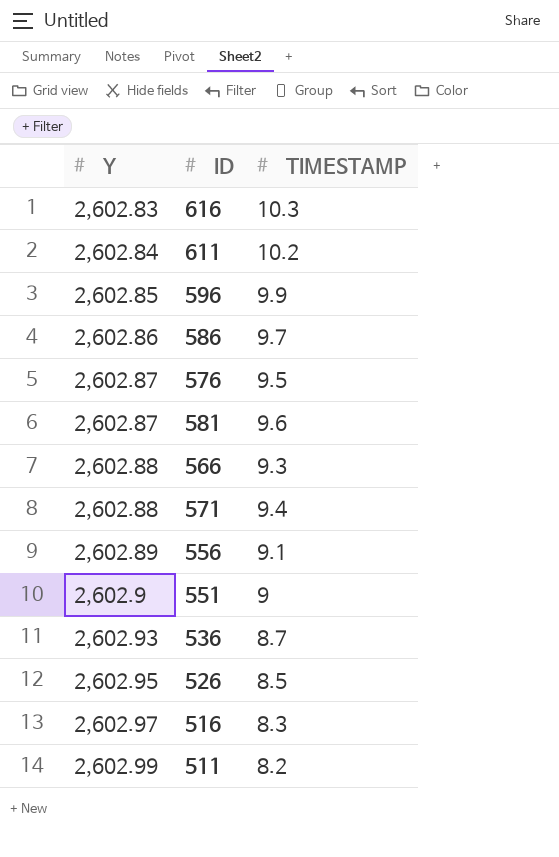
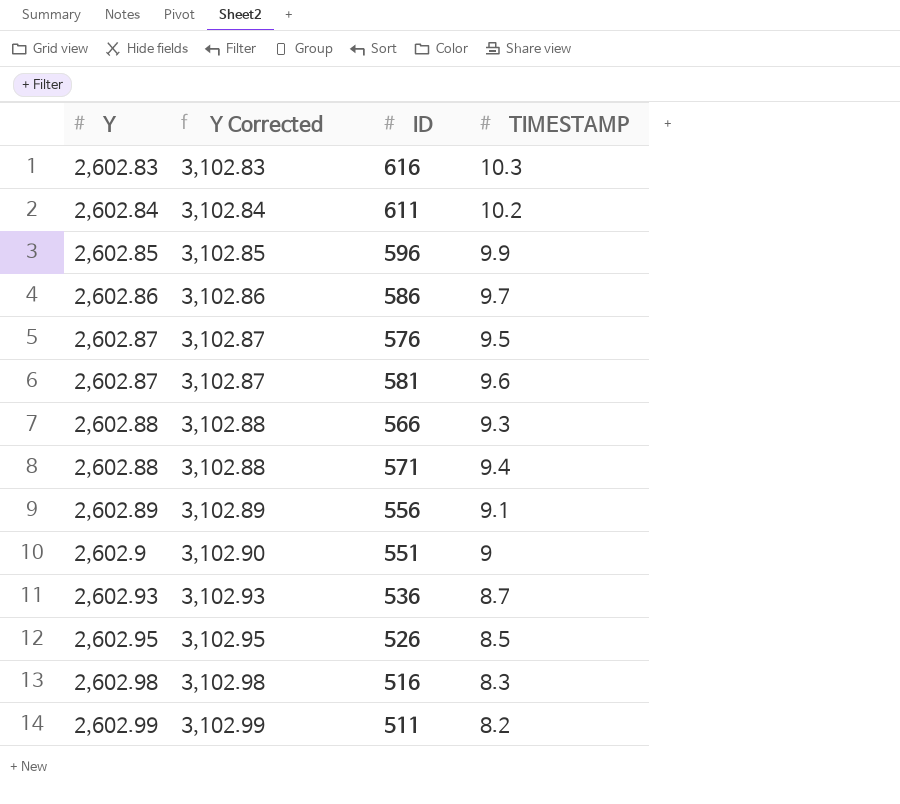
column Y Corrected | formula: none -> [Y] + 500
516 | Y: 2,602.97 -> 2,602.98

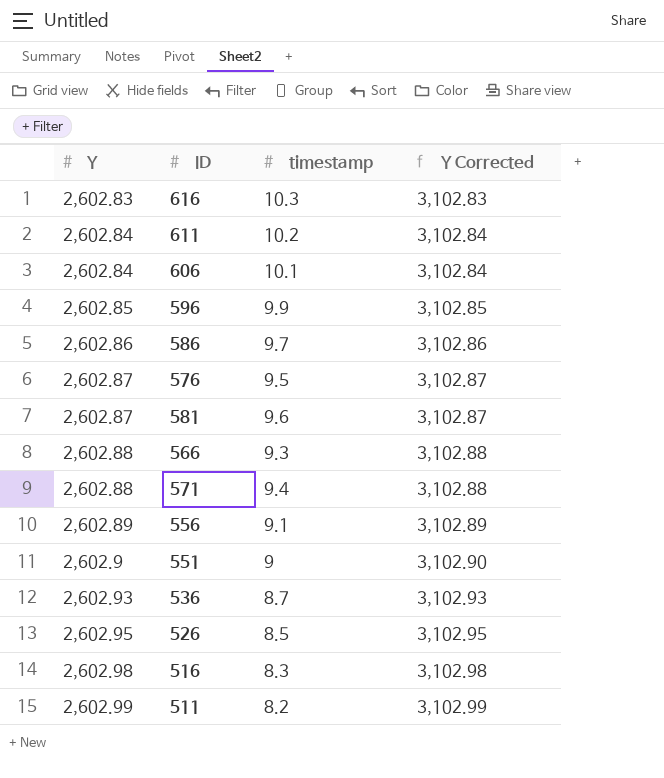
column name: TIMESTAMP -> timestamp
column Y Corrected | position: 2 -> 4
row 606: none -> 2,602.84 | 10.1 | 3,102.84

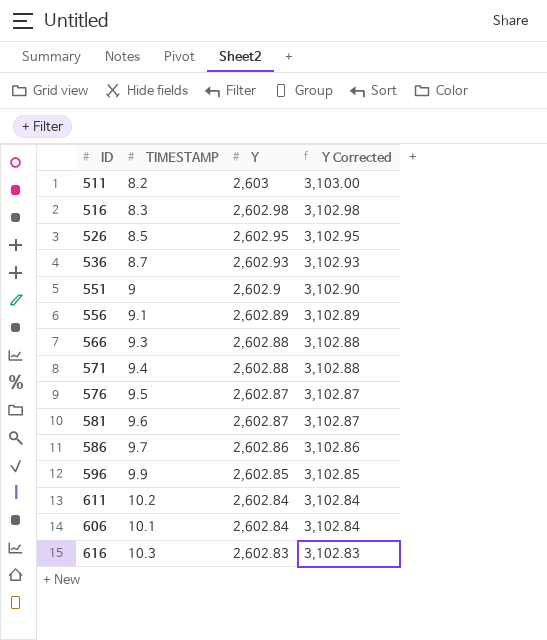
row order: Y ascending -> Y descending
column name: timestamp -> TIMESTAMP
column Y | position: 1 -> 3
511 | Y: 2,602.99 -> 2,603
511 | Y Corrected: 3,102.99 -> 3,103.00

